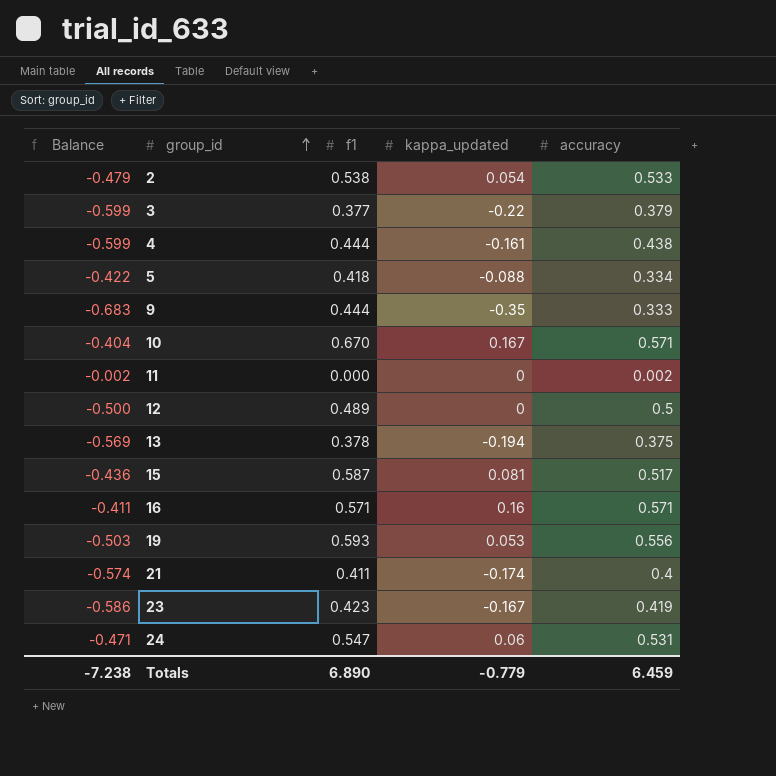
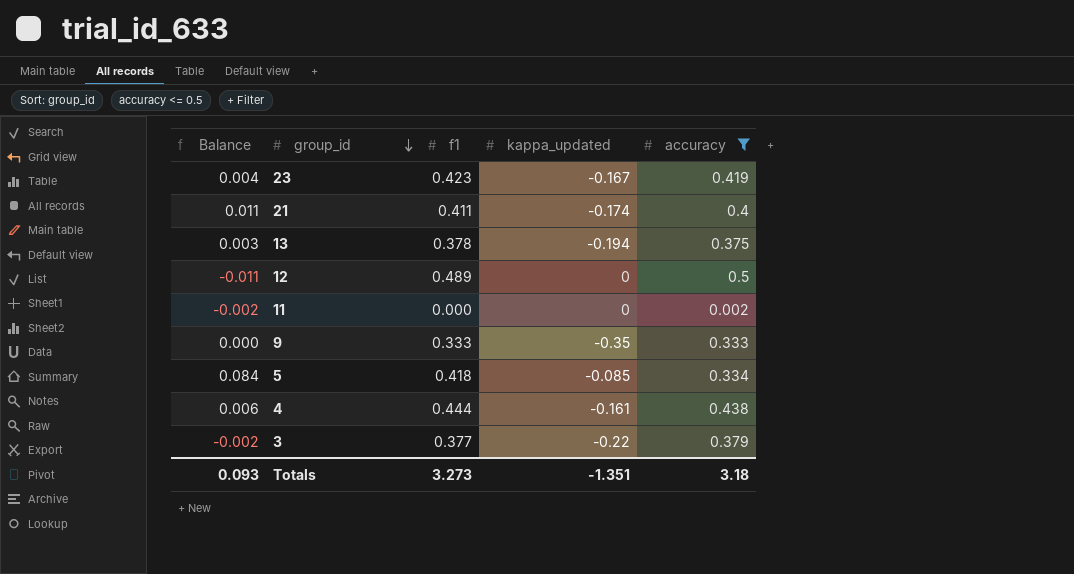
filter: none -> accuracy <= 0.5
row order: group_id ascending -> group_id descending
column Balance | formula: [kappa_updated] - [accuracy] -> [f1] - [accuracy]
9 | f1: 0.444 -> 0.333
5 | kappa_updated: -0.088 -> -0.085
Totals | Balance: -7.238 -> 0.093
Totals | f1: 6.890 -> 3.273
Totals | kappa_updated: -0.779 -> -1.351
Totals | accuracy: 6.459 -> 3.18

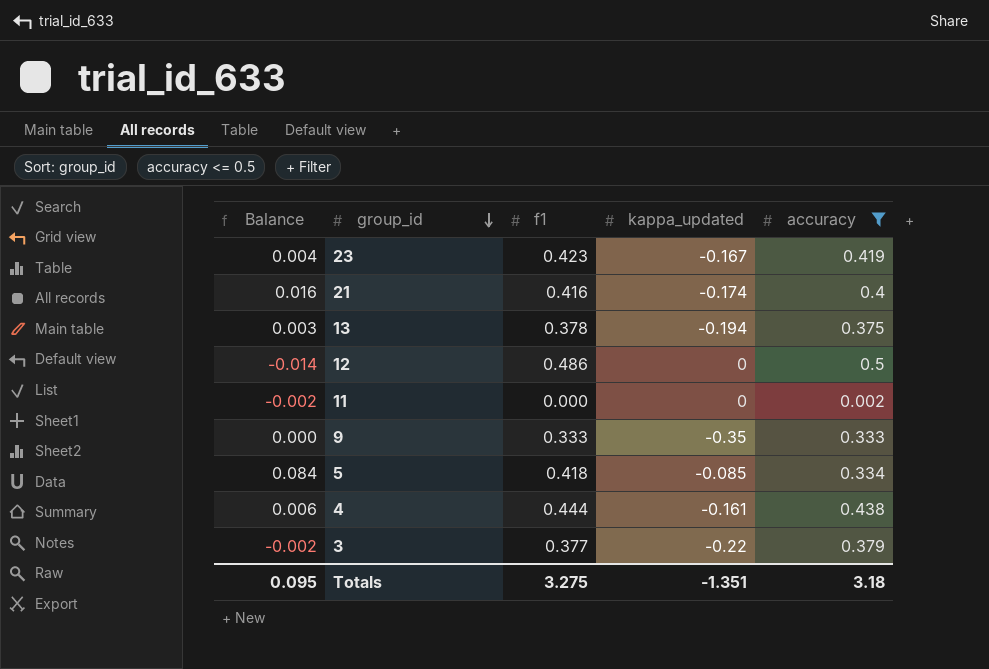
21 | Balance: 0.011 -> 0.016
21 | f1: 0.411 -> 0.416
12 | Balance: -0.011 -> -0.014
12 | f1: 0.489 -> 0.486
Totals | Balance: 0.093 -> 0.095
Totals | f1: 3.273 -> 3.275

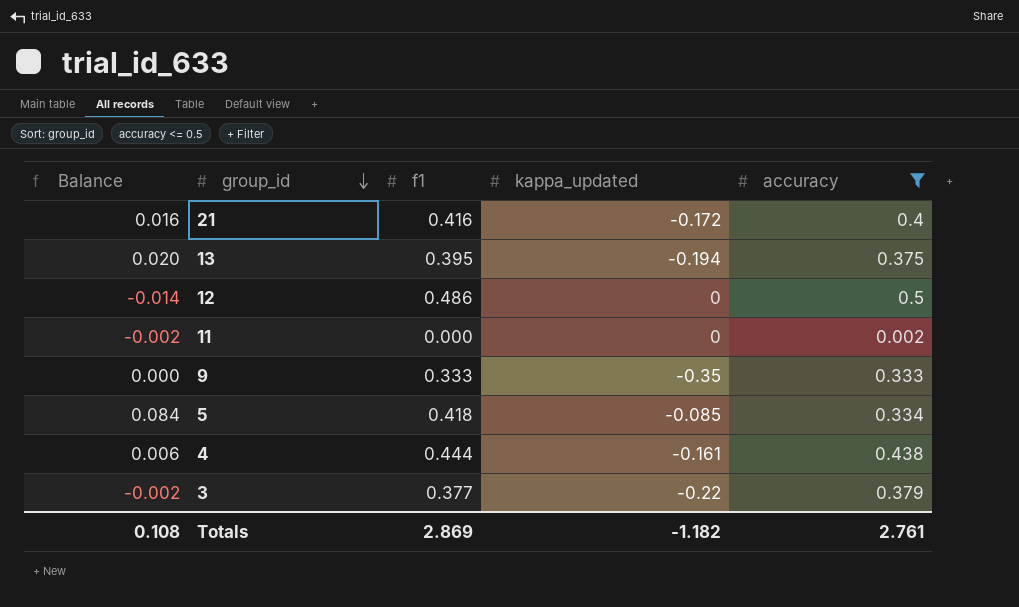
row 23: 0.004 | 0.423 | -0.167 | 0.419 -> none
21 | kappa_updated: -0.174 -> -0.172
13 | Balance: 0.003 -> 0.020
13 | f1: 0.378 -> 0.395
Totals | Balance: 0.095 -> 0.108
Totals | f1: 3.275 -> 2.869
Totals | kappa_updated: -1.351 -> -1.182
Totals | accuracy: 3.18 -> 2.761

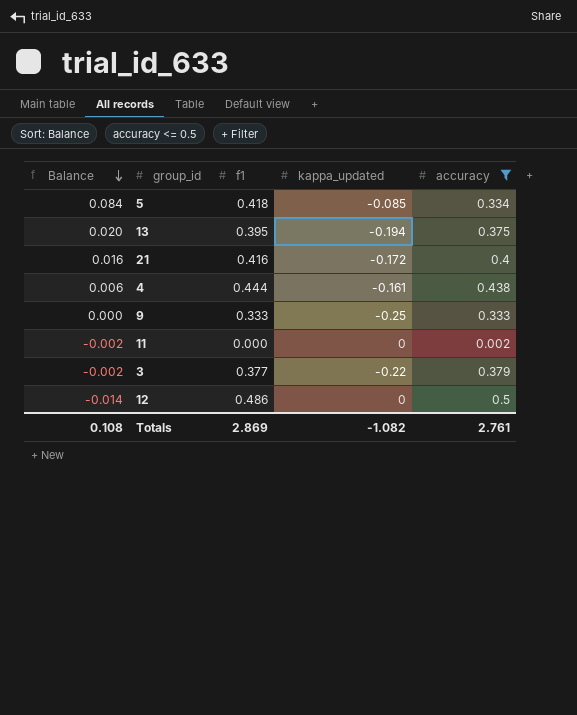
row order: group_id descending -> Balance descending
9 | kappa_updated: -0.35 -> -0.25
Totals | kappa_updated: -1.182 -> -1.082

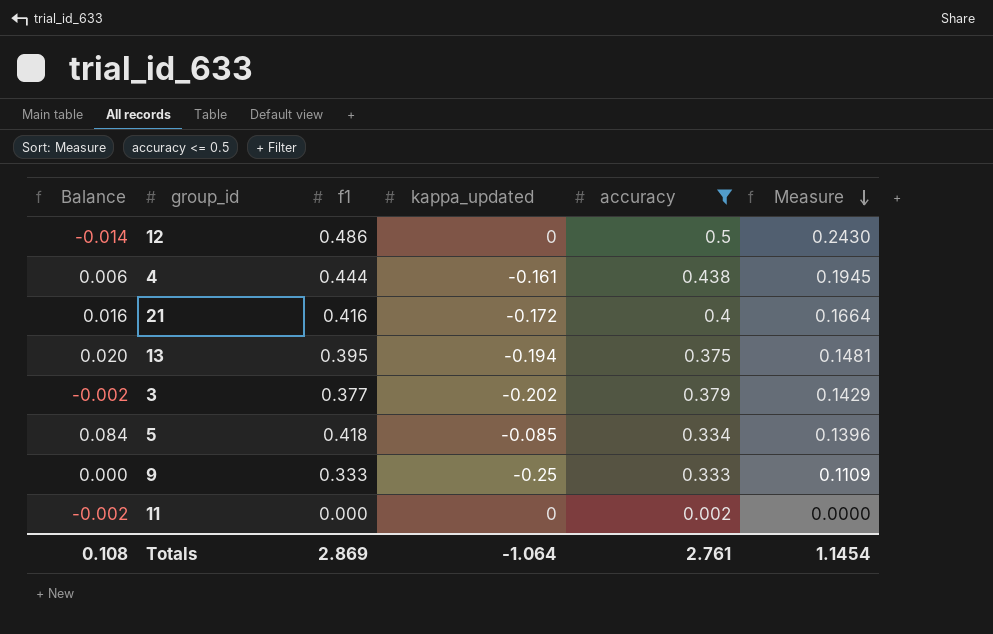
row order: Balance descending -> Measure descending
column Measure | formula: none -> [f1] * [accuracy]
3 | kappa_updated: -0.22 -> -0.202
Totals | kappa_updated: -1.082 -> -1.064

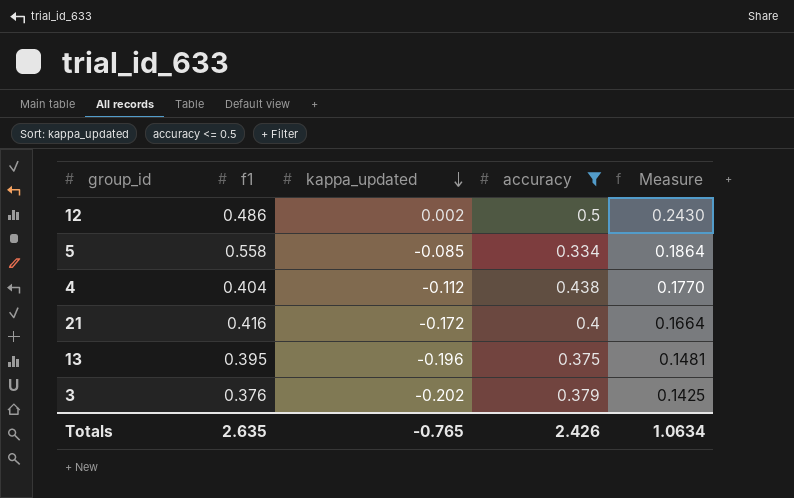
row order: Measure descending -> kappa_updated descending
column Balance | formula: [f1] - [accuracy] -> none
row 9: 0.000 | 0.333 | -0.25 | 0.333 | 0.1109 -> none
row 11: -0.002 | 0.000 | 0 | 0.002 | 0.0000 -> none
12 | kappa_updated: 0 -> 0.002
5 | f1: 0.418 -> 0.558
5 | Measure: 0.1396 -> 0.1864
4 | f1: 0.444 -> 0.404
4 | kappa_updated: -0.161 -> -0.112
4 | Measure: 0.1945 -> 0.1770
13 | kappa_updated: -0.194 -> -0.196
3 | f1: 0.377 -> 0.376
3 | Measure: 0.1429 -> 0.1425
Totals | f1: 2.869 -> 2.635
Totals | kappa_updated: -1.064 -> -0.765
Totals | accuracy: 2.761 -> 2.426
Totals | Measure: 1.1454 -> 1.0634

